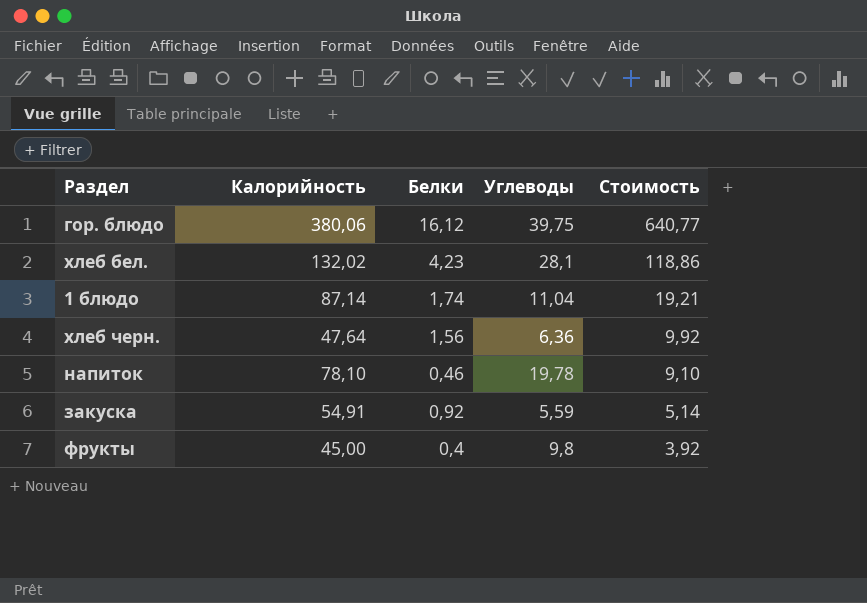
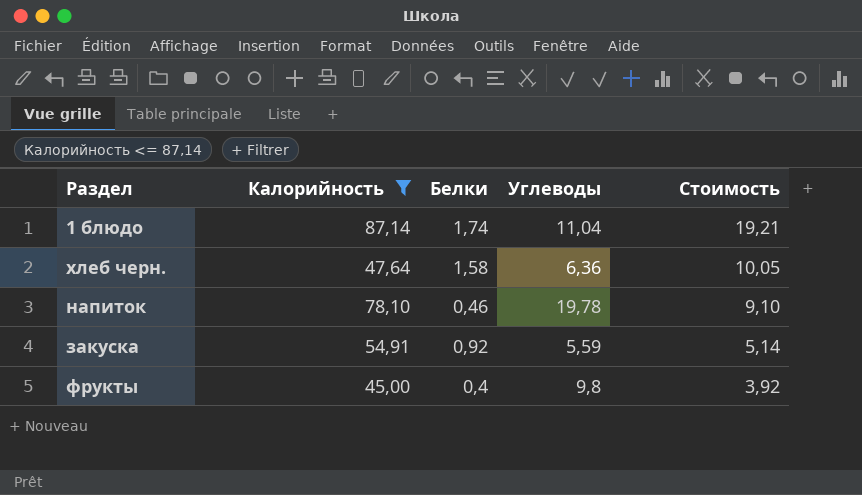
filter: none -> Калорийность <= 87,14
хлеб черн. | Белки: 1,56 -> 1,58
хлеб черн. | Стоимость: 9,92 -> 10,05

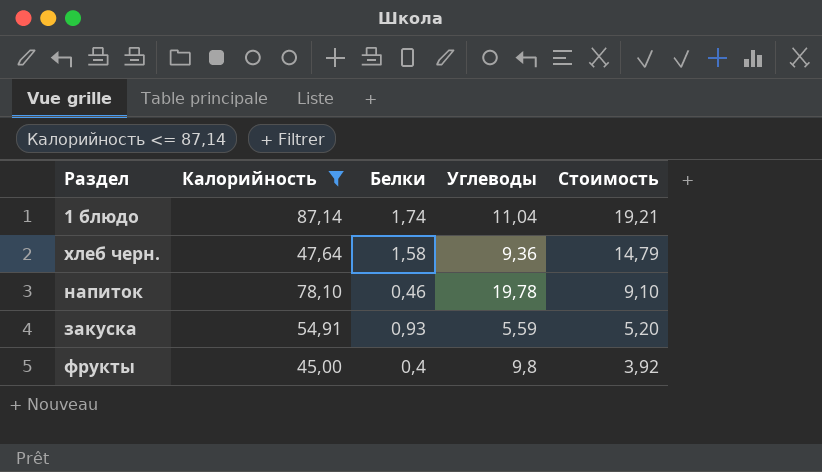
хлеб черн. | Углеводы: 6,36 -> 9,36
хлеб черн. | Стоимость: 10,05 -> 14,79
закуска | Белки: 0,92 -> 0,93
закуска | Стоимость: 5,14 -> 5,20

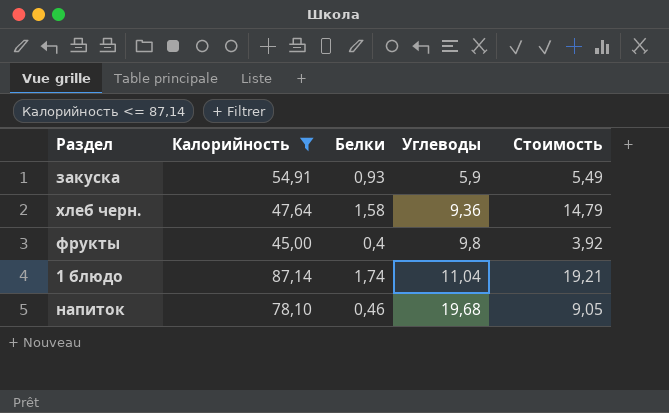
row order: Стоимость descending -> Углеводы ascending
закуска | Углеводы: 5,59 -> 5,9
закуска | Стоимость: 5,20 -> 5,49
напиток | Углеводы: 19,78 -> 19,68
напиток | Стоимость: 9,10 -> 9,05

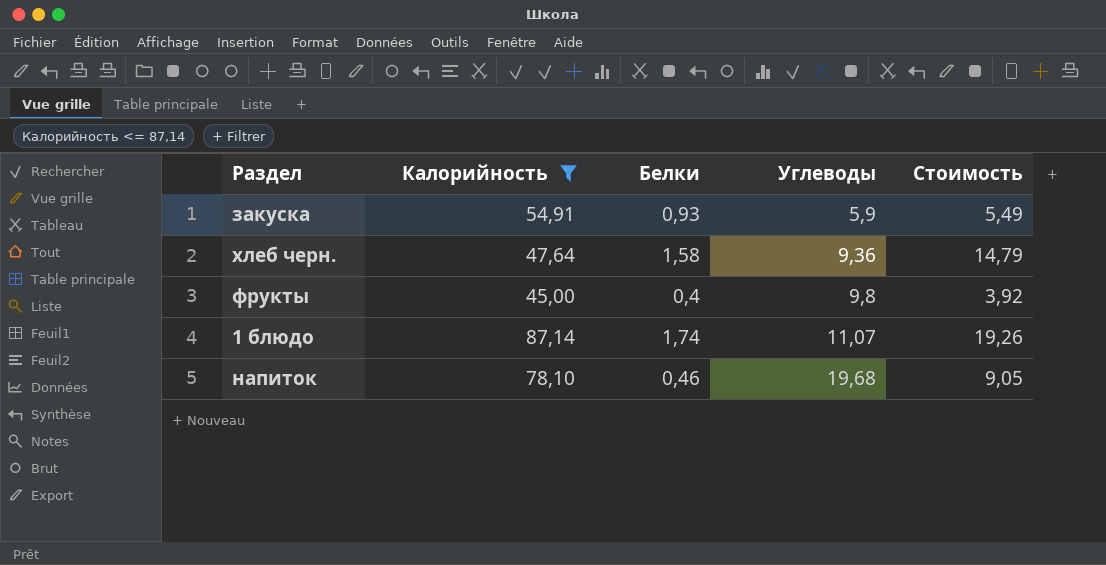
1 блюдо | Углеводы: 11,04 -> 11,07
1 блюдо | Стоимость: 19,21 -> 19,26

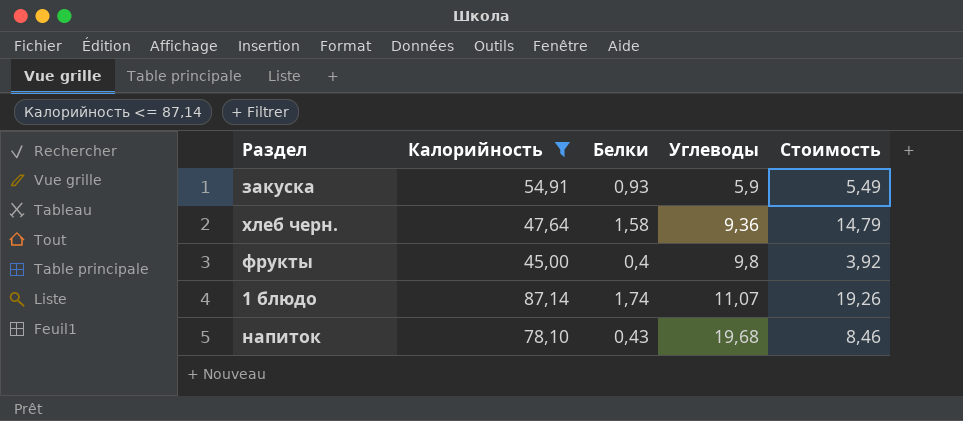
напиток | Белки: 0,46 -> 0,43
напиток | Стоимость: 9,05 -> 8,46

